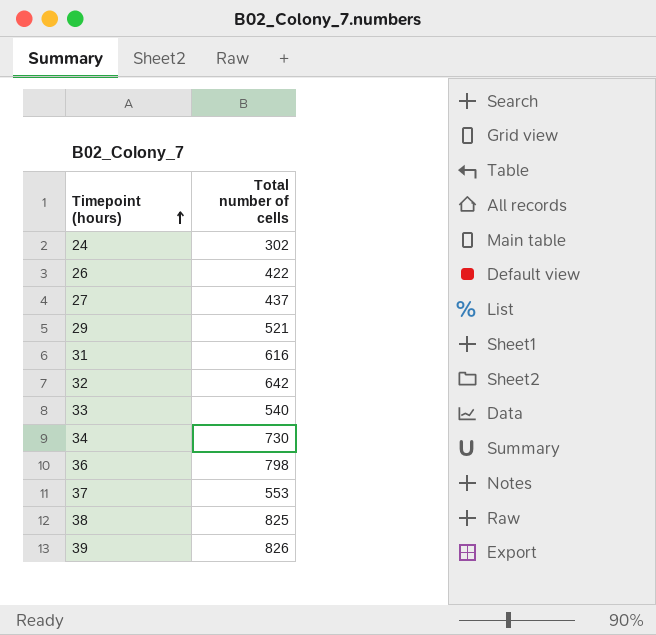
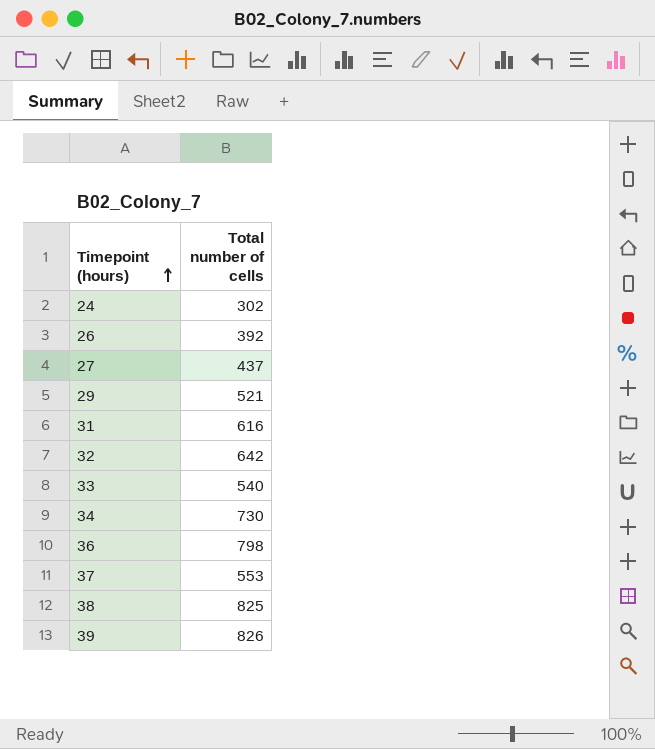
26 | Total number of cells: 422 -> 392

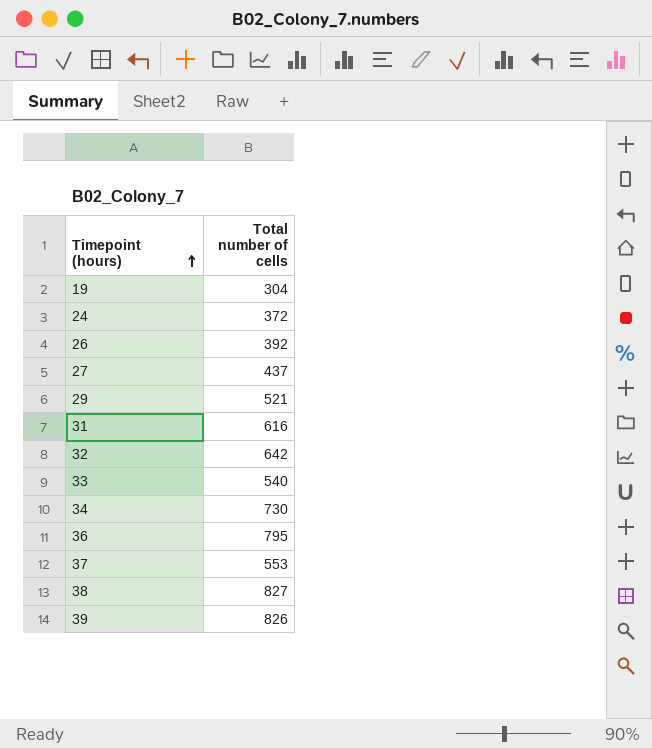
row 19: none -> 304
24 | Total number of cells: 302 -> 372
36 | Total number of cells: 798 -> 795
38 | Total number of cells: 825 -> 827

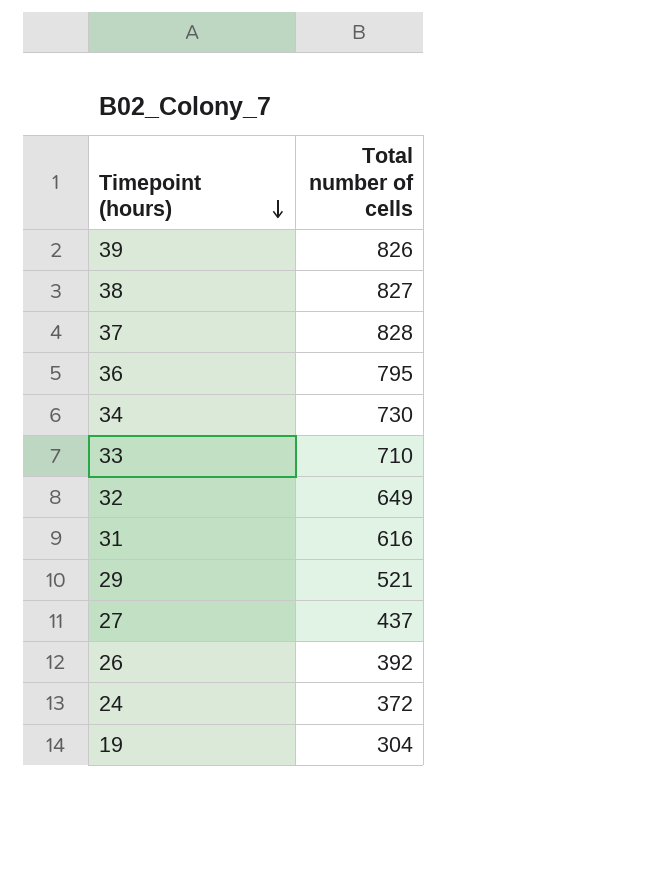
row order: Timepoint (hours) ascending -> Timepoint (hours) descending
37 | Total number of cells: 553 -> 828
33 | Total number of cells: 540 -> 710
32 | Total number of cells: 642 -> 649

